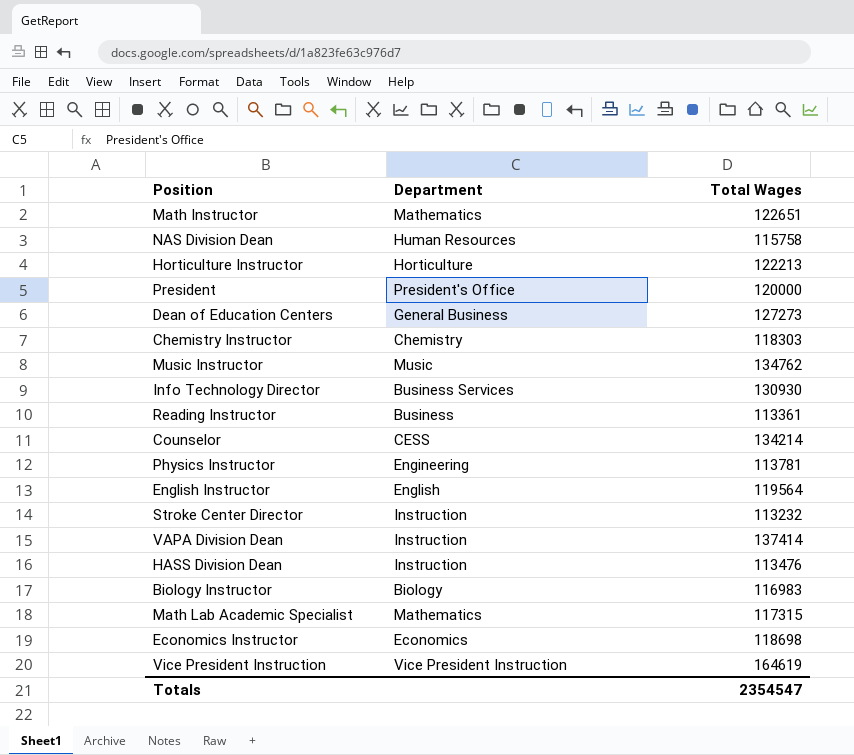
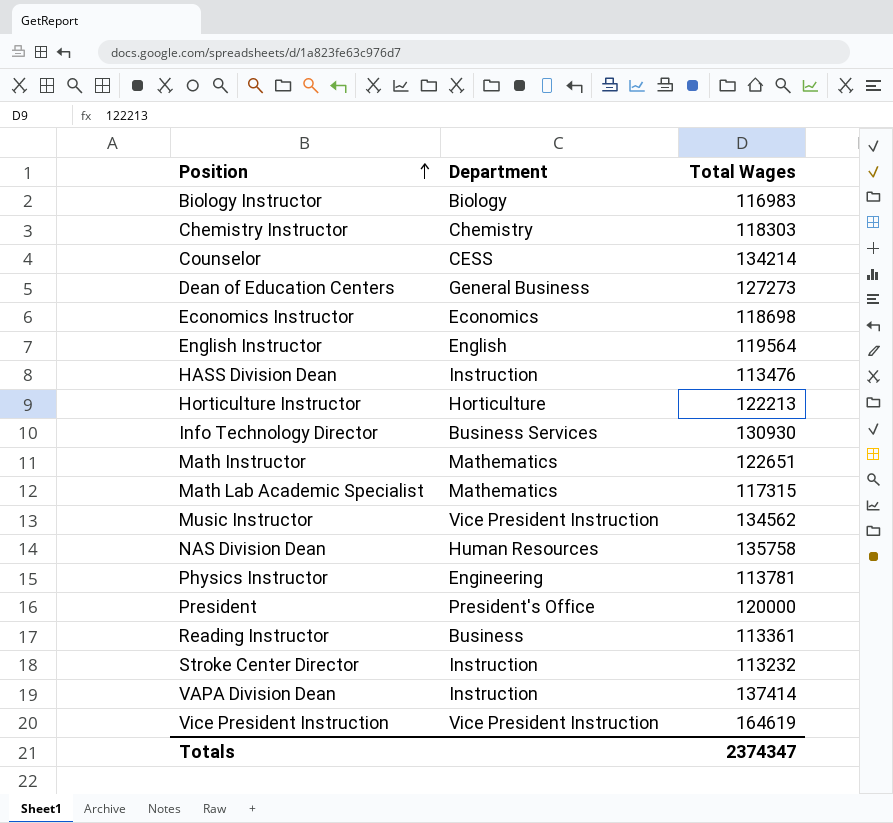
row order: none -> Position ascending
Music Instructor | Department: Music -> Vice President Instruction
Music Instructor | Total Wages: 134762 -> 134562
NAS Division Dean | Total Wages: 115758 -> 135758
Totals | Total Wages: 2354547 -> 2374347

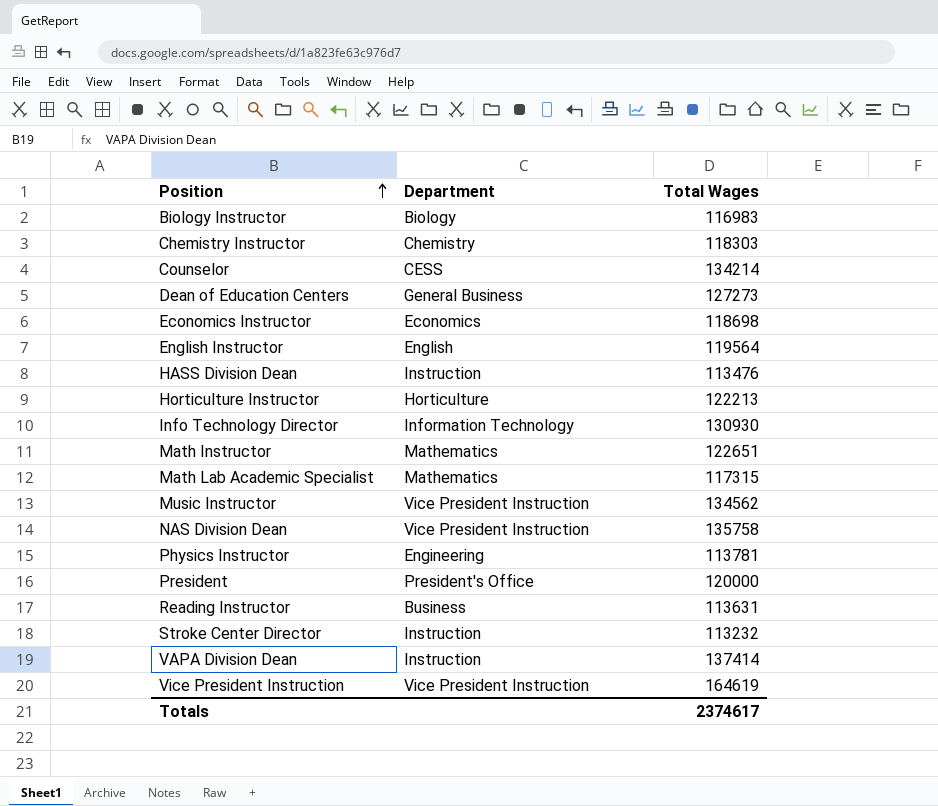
Info Technology Director | Department: Business Services -> Information Technology
NAS Division Dean | Department: Human Resources -> Vice President Instruction
Reading Instructor | Total Wages: 113361 -> 113631
Totals | Total Wages: 2374347 -> 2374617

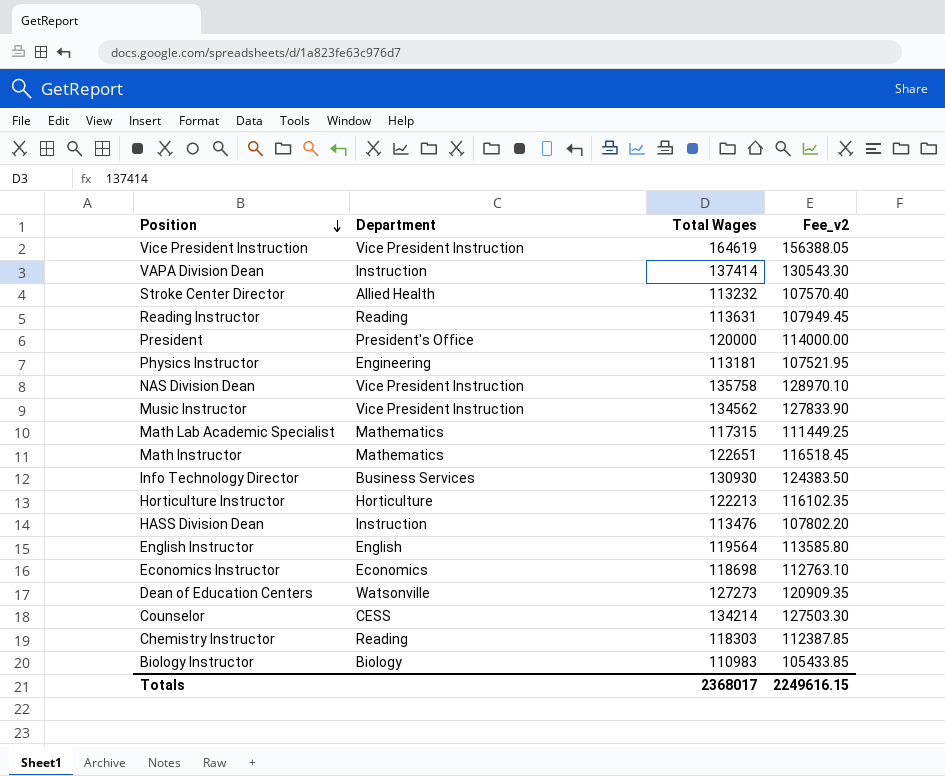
row order: Position ascending -> Position descending
column Fee_v2 | formula: none -> [Total Wages] * 0.95
Stroke Center Director | Department: Instruction -> Allied Health
Reading Instructor | Department: Business -> Reading
Physics Instructor | Total Wages: 113781 -> 113181
Info Technology Director | Department: Information Technology -> Business Services
Dean of Education Centers | Department: General Business -> Watsonville
Chemistry Instructor | Department: Chemistry -> Reading
Biology Instructor | Total Wages: 116983 -> 110983
Totals | Total Wages: 2374617 -> 2368017

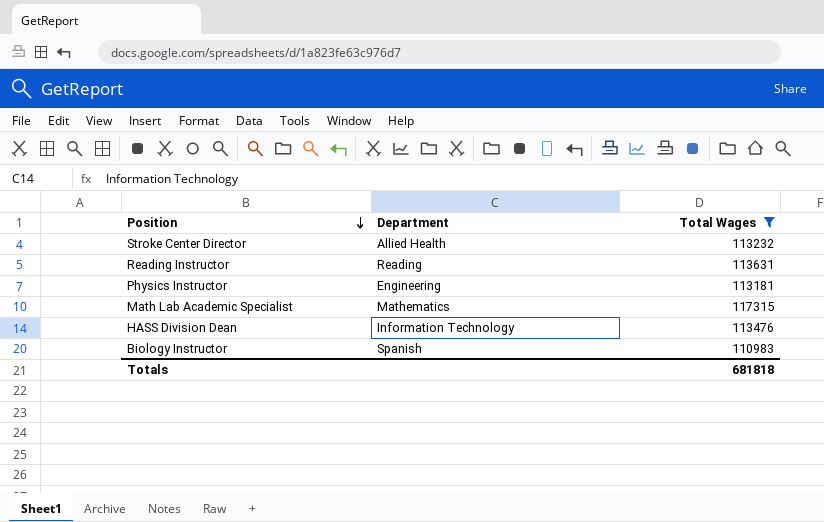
filter: none -> Total Wages <= 117315
column Fee_v2 | formula: [Total Wages] * 0.95 -> none
HASS Division Dean | Department: Instruction -> Information Technology
Biology Instructor | Department: Biology -> Spanish
Totals | Total Wages: 2368017 -> 681818

